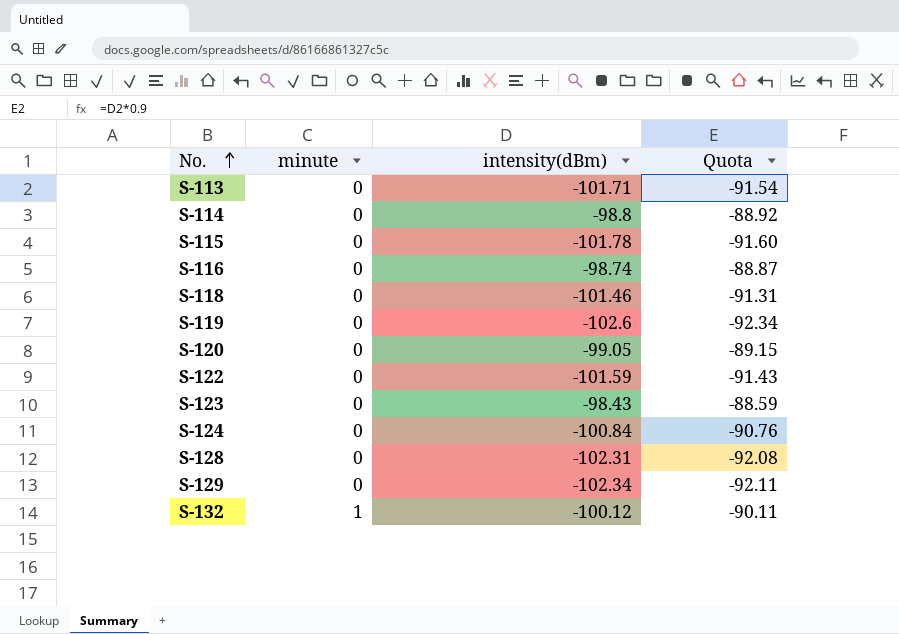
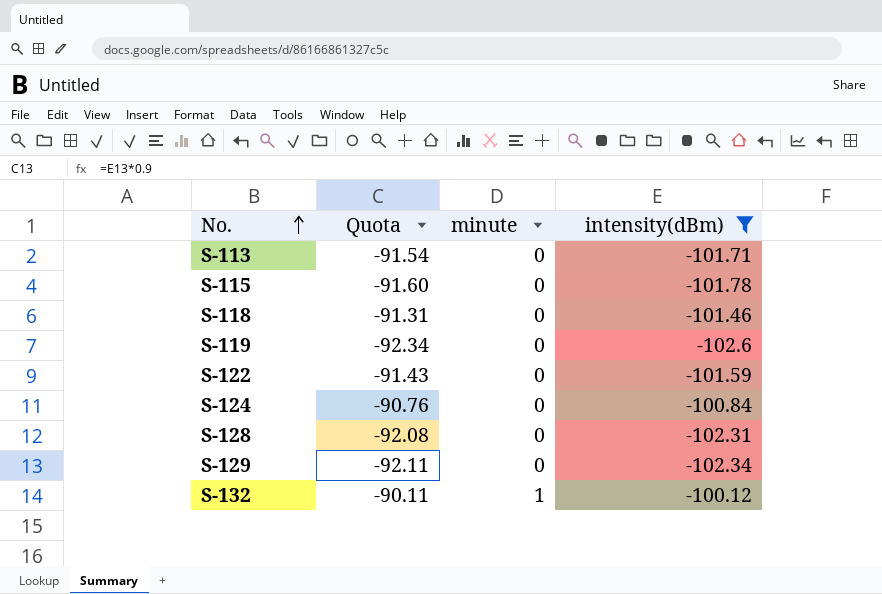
filter: none -> intensity(dBm) <= -100.12
column Quota | position: 4 -> 2

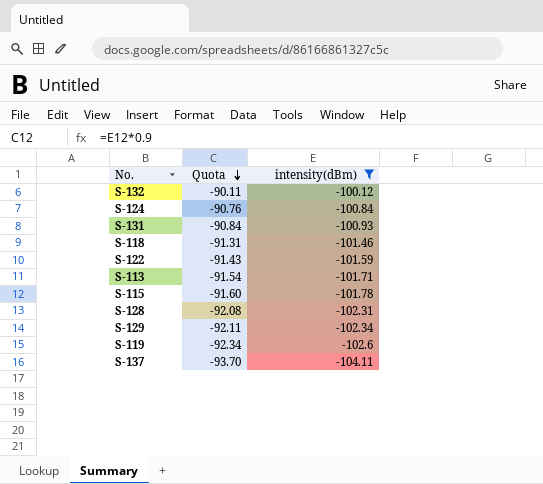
row order: No. ascending -> Quota descending
column minute | position: 3 -> none
row S-131: none -> -90.84 | -100.93
row S-137: none -> -93.70 | -104.11

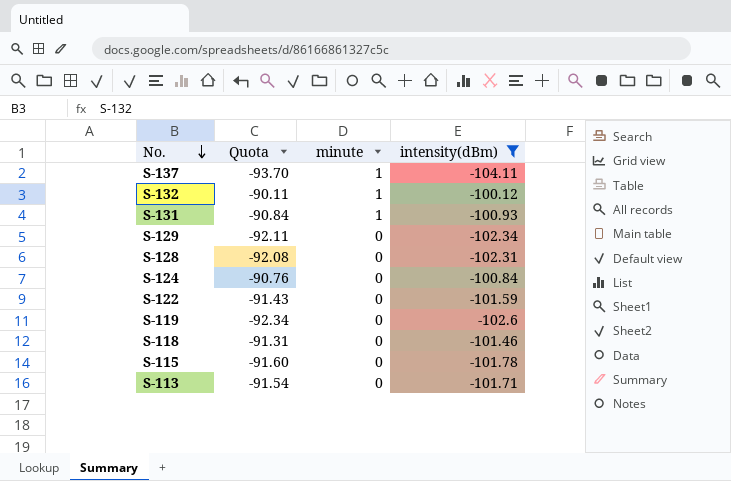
row order: Quota descending -> No. descending
column minute | position: none -> 3

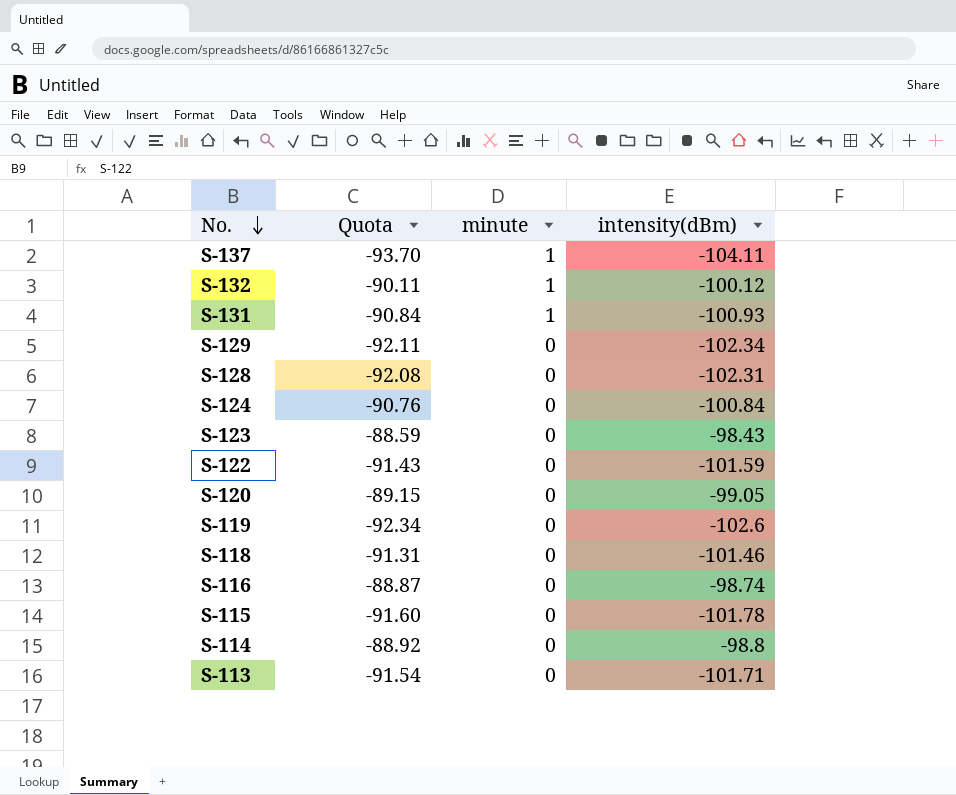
filter: intensity(dBm) <= -100.12 -> none

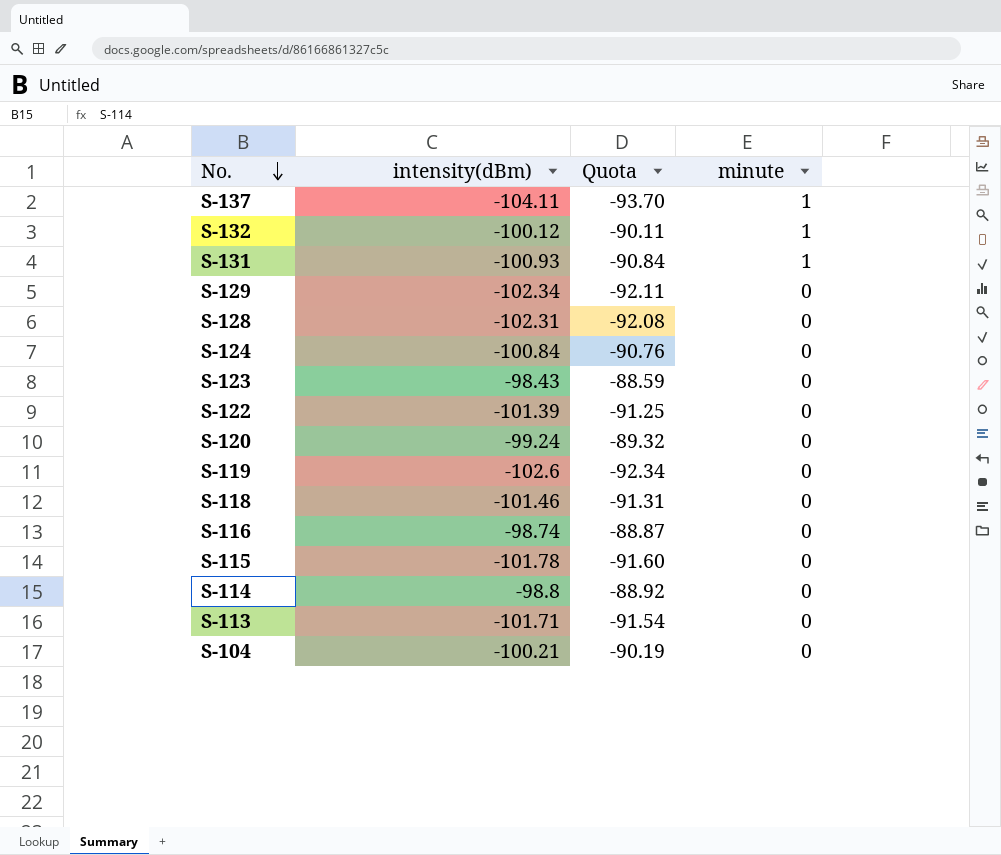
column intensity(dBm) | position: 4 -> 2
S-122 | intensity(dBm): -101.59 -> -101.39
S-122 | Quota: -91.43 -> -91.25
S-120 | intensity(dBm): -99.05 -> -99.24
S-120 | Quota: -89.15 -> -89.32
row S-104: none -> -100.21 | -90.19 | 0

